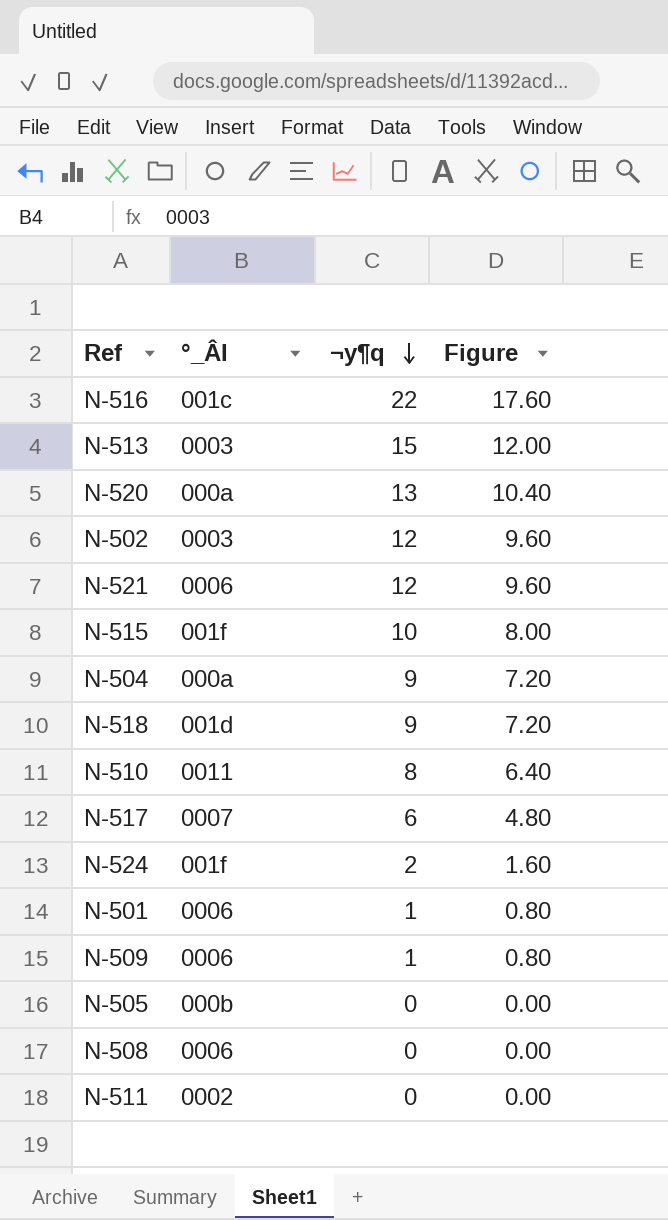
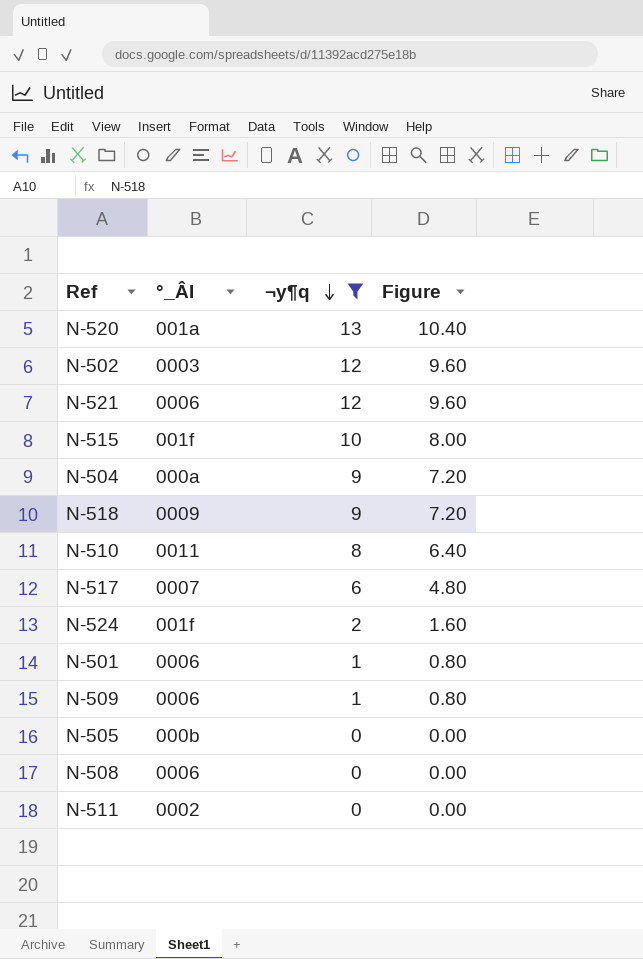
filter: none -> ¬y¶q <= 13
N-520 | °_ÂI: 000a -> 001a
N-518 | °_ÂI: 001d -> 0009

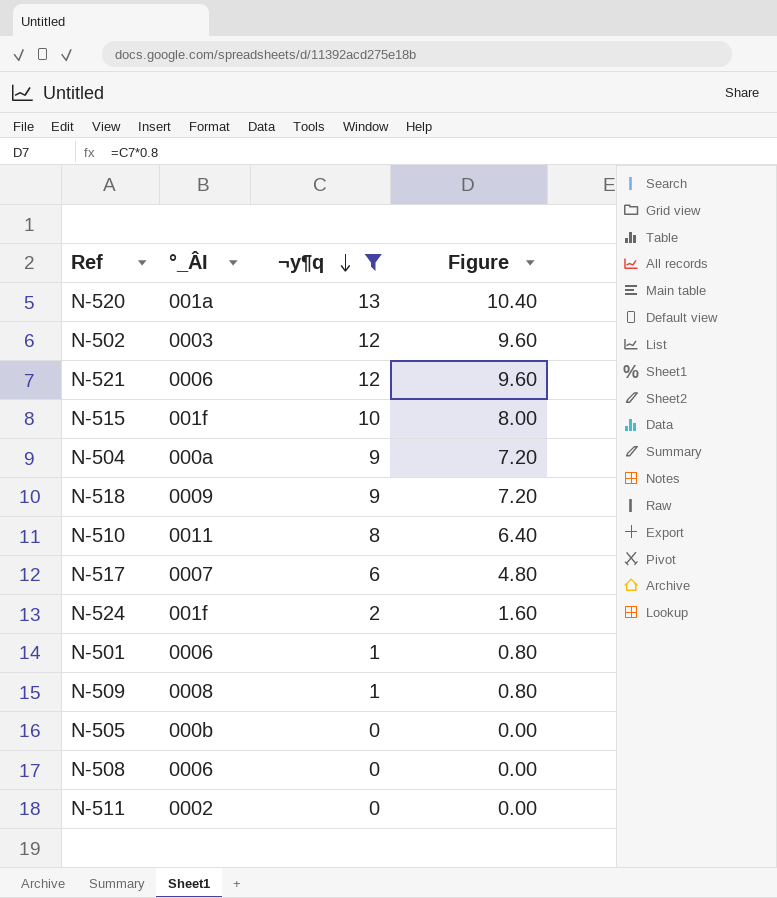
N-509 | °_ÂI: 0006 -> 0008

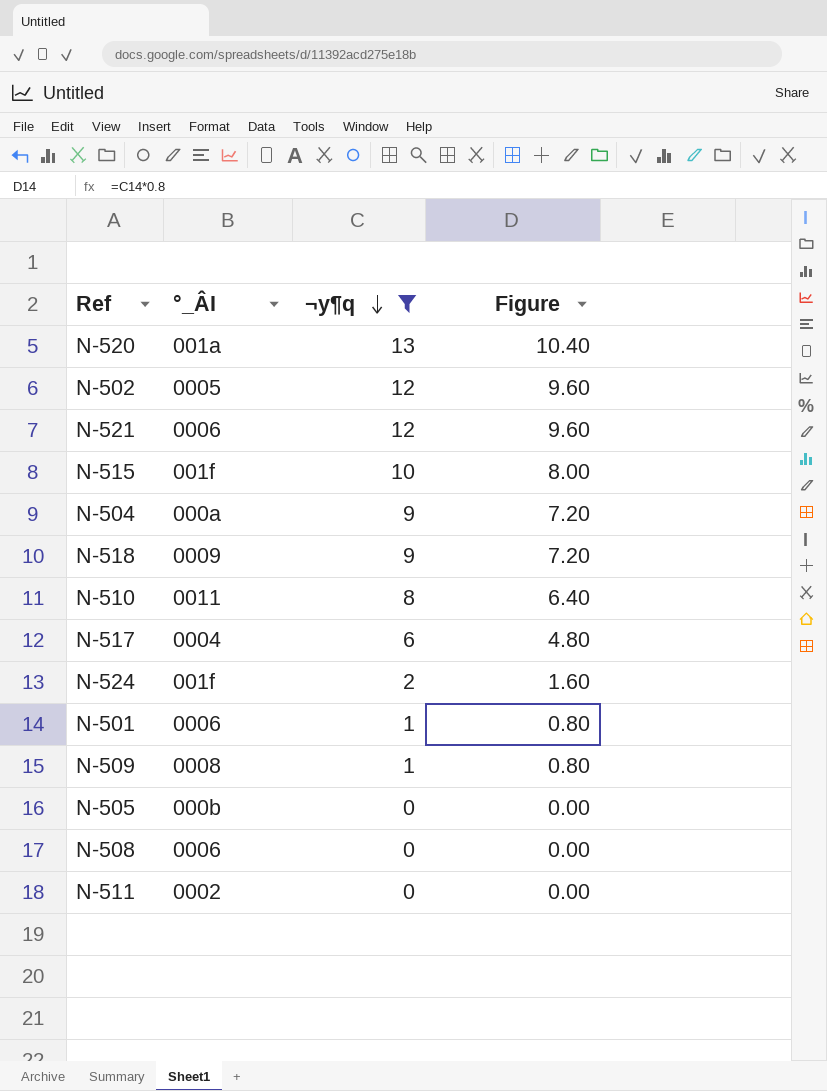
N-502 | °_ÂI: 0003 -> 0005
N-517 | °_ÂI: 0007 -> 0004

